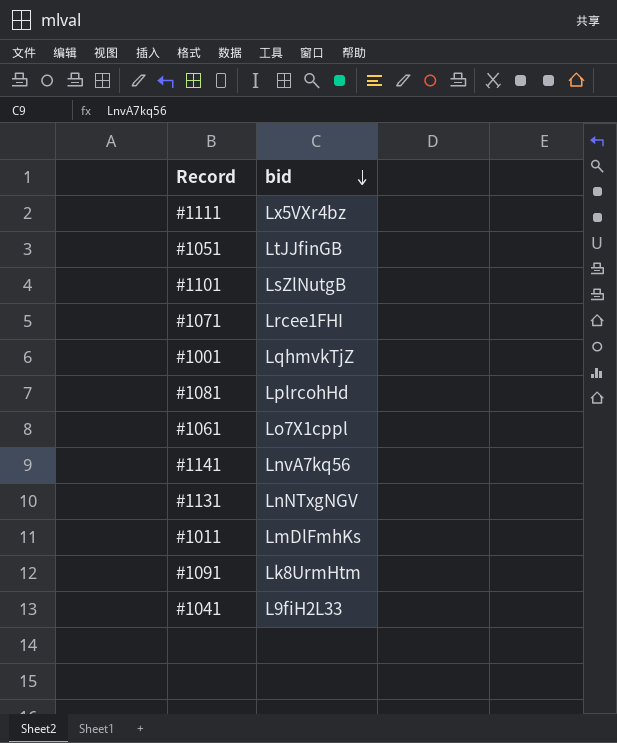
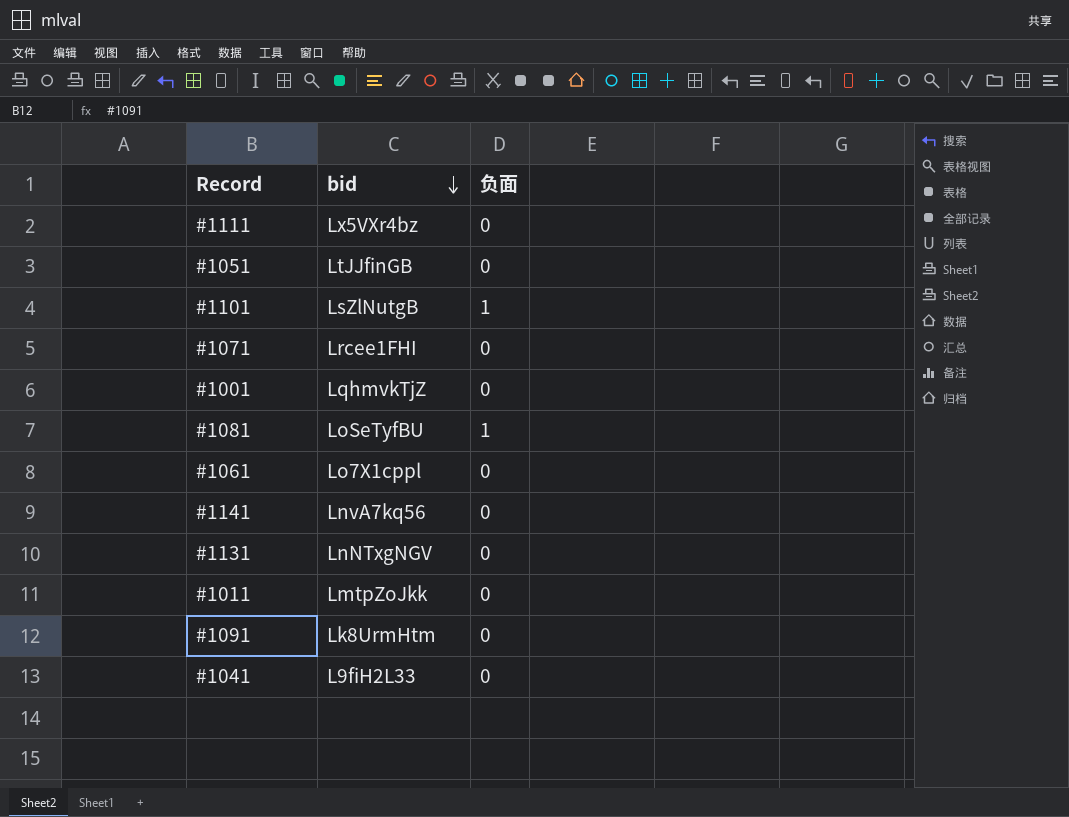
column 负面 | position: none -> 3
#1081 | bid: LplrcohHd -> LoSeTyfBU
#1011 | bid: LmDlFmhKs -> LmtpZoJkk

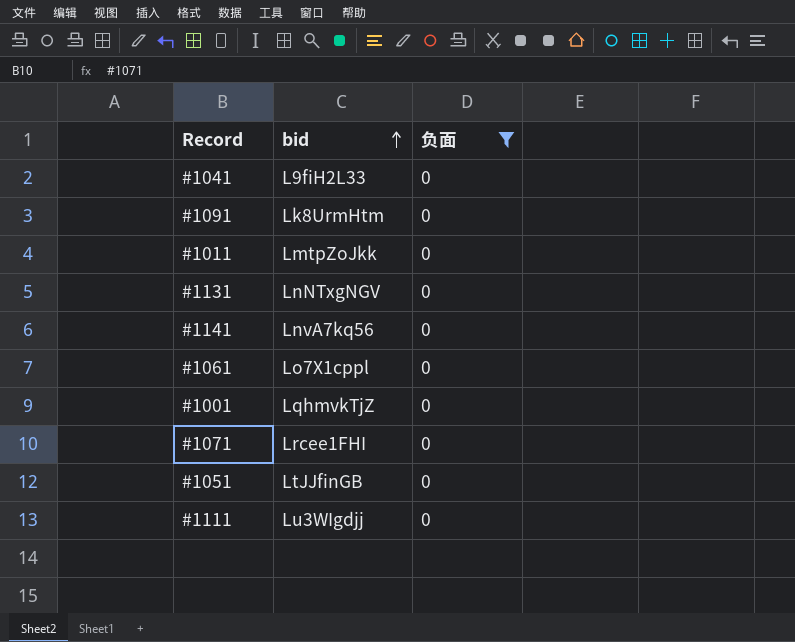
filter: none -> 负面 = 0
row order: bid descending -> bid ascending
#1111 | bid: Lx5VXr4bz -> Lu3WIgdjj

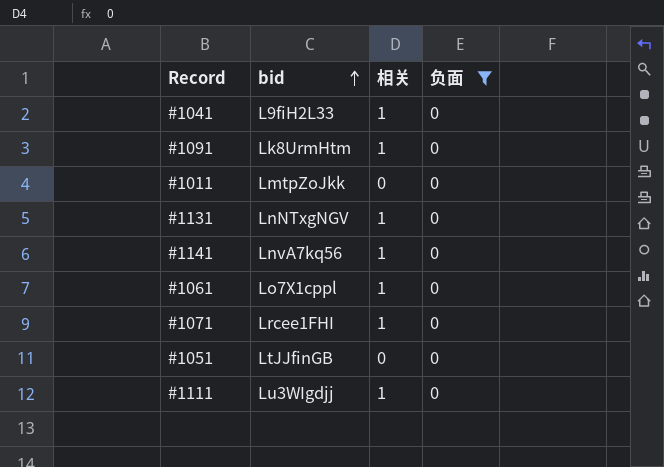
column 相关 | position: none -> 3
row #1001: LqhmvkTjZ | 0 -> none

